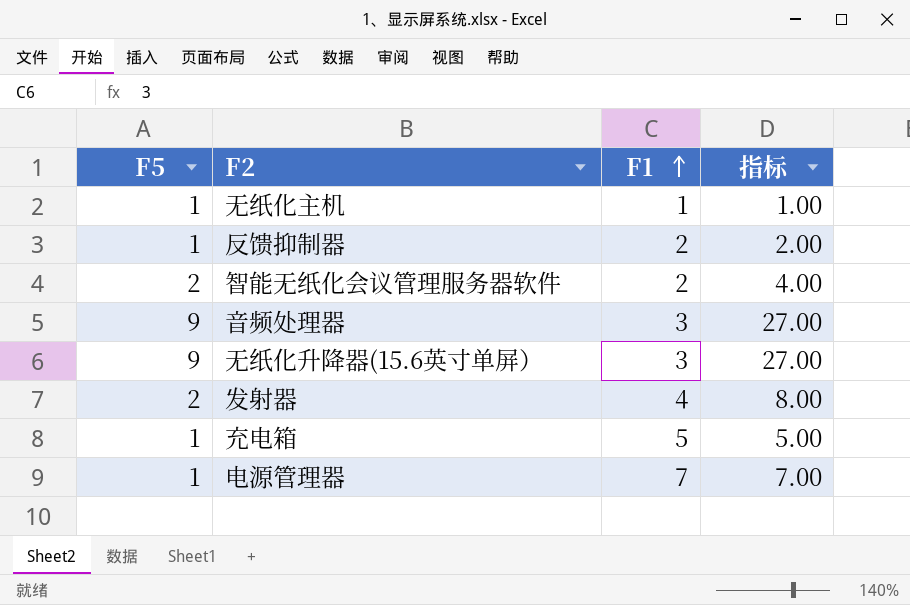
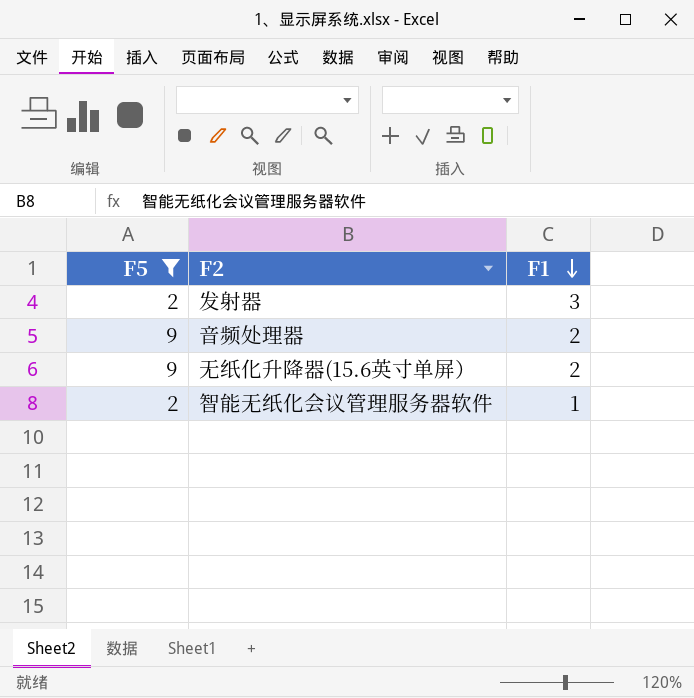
filter: none -> F5 != 1
row order: F1 ascending -> F1 descending
column 指标 | formula: [F5] * [F1] -> none
发射器 | F1: 4 -> 3
音频处理器 | F1: 3 -> 2
无纸化升降器(15.6英寸单屏） | F1: 3 -> 2
智能无纸化会议管理服务器软件 | F1: 2 -> 1

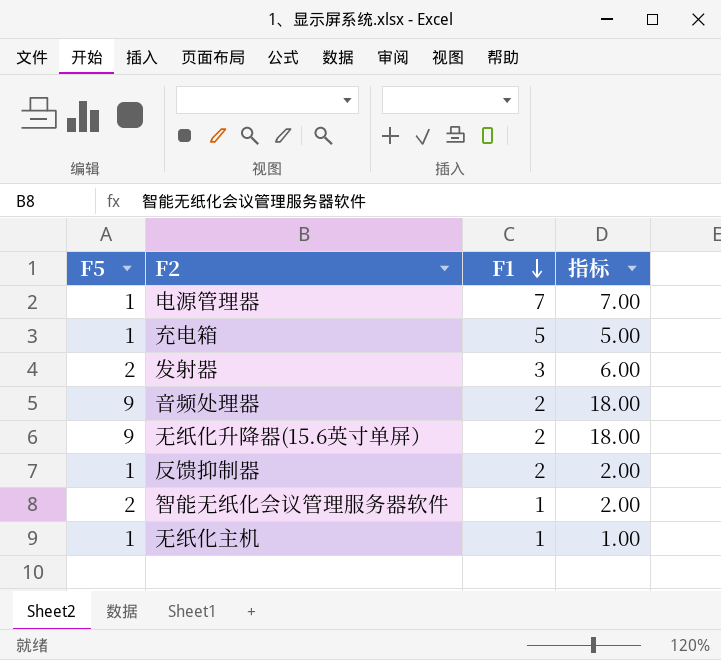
filter: F5 != 1 -> none
column 指标 | formula: none -> [F5] * [F1]

